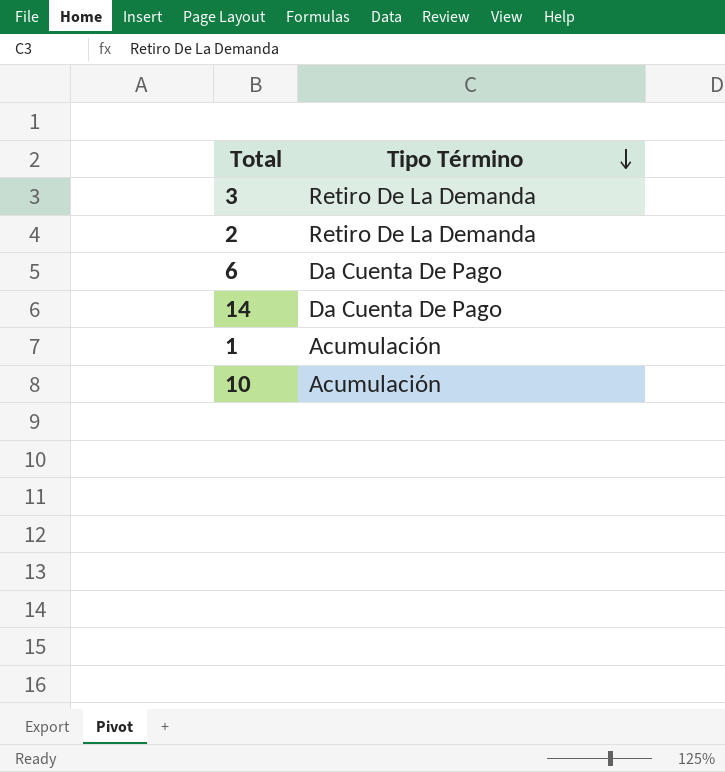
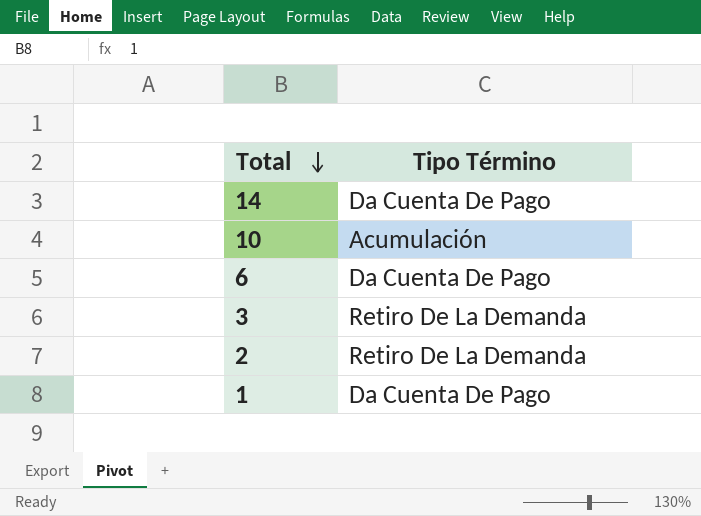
row order: Tipo Término descending -> Total descending
1 | Tipo Término: Acumulación -> Da Cuenta De Pago

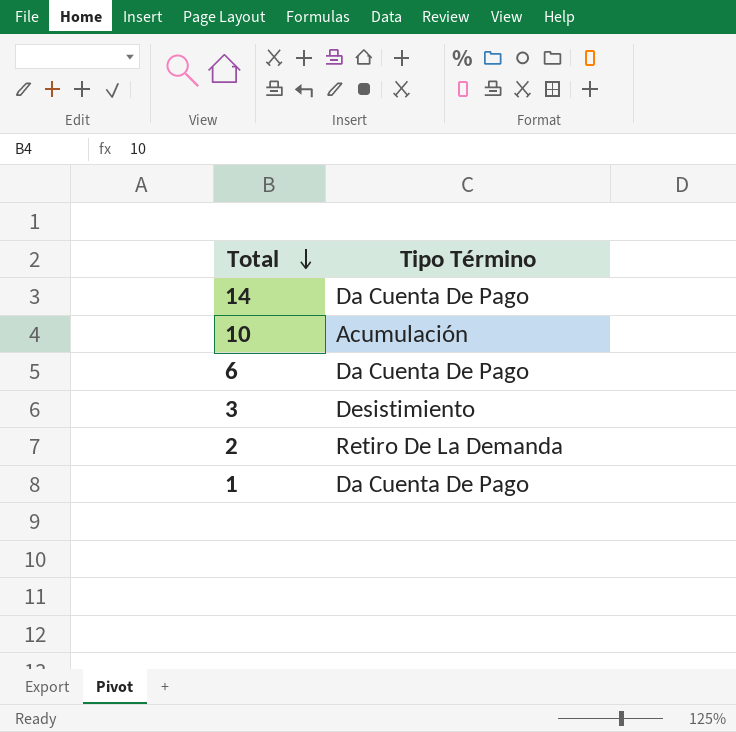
3 | Tipo Término: Retiro De La Demanda -> Desistimiento

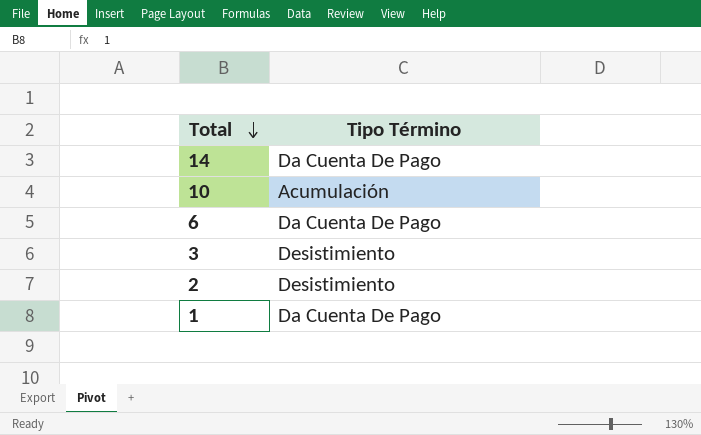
2 | Tipo Término: Retiro De La Demanda -> Desistimiento

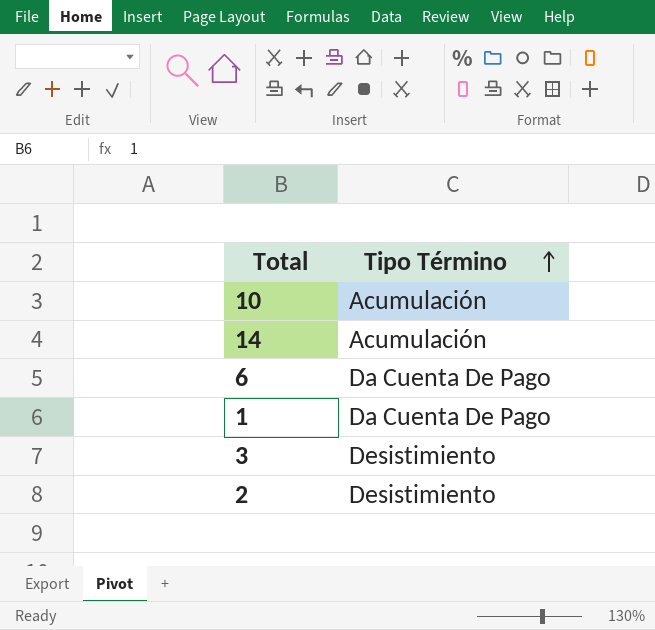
row order: Total descending -> Tipo Término ascending
14 | Tipo Término: Da Cuenta De Pago -> Acumulación

